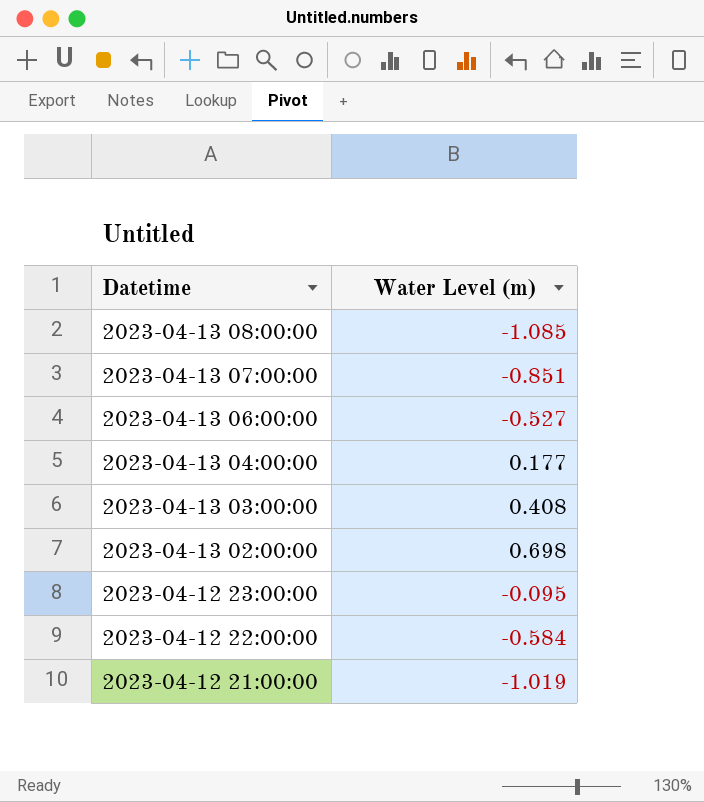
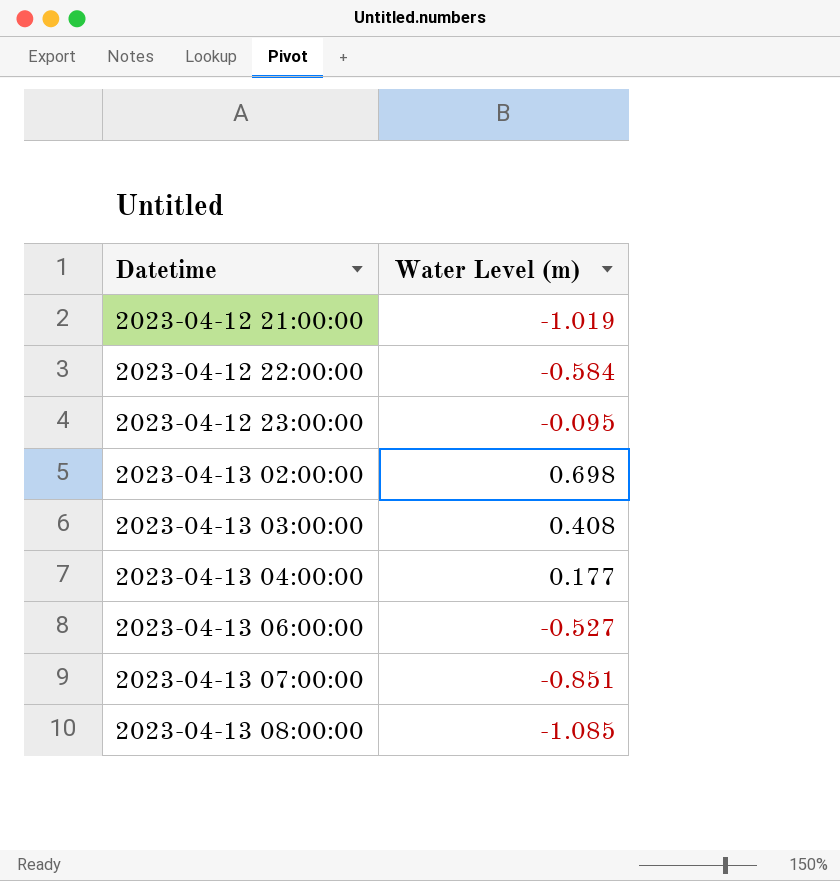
row order: Datetime descending -> Datetime ascending

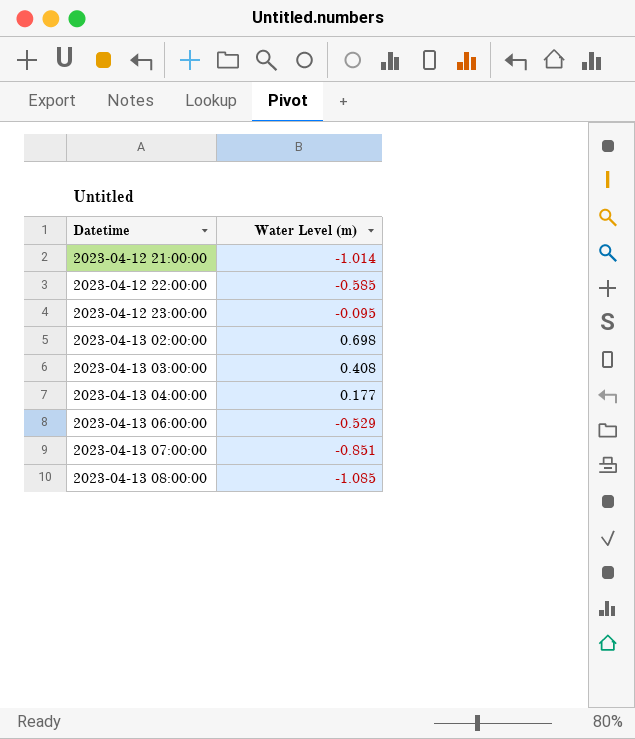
2023-04-12 21:00:00 | Water Level (m): -1.019 -> -1.014
2023-04-12 22:00:00 | Water Level (m): -0.584 -> -0.585
2023-04-13 06:00:00 | Water Level (m): -0.527 -> -0.529

